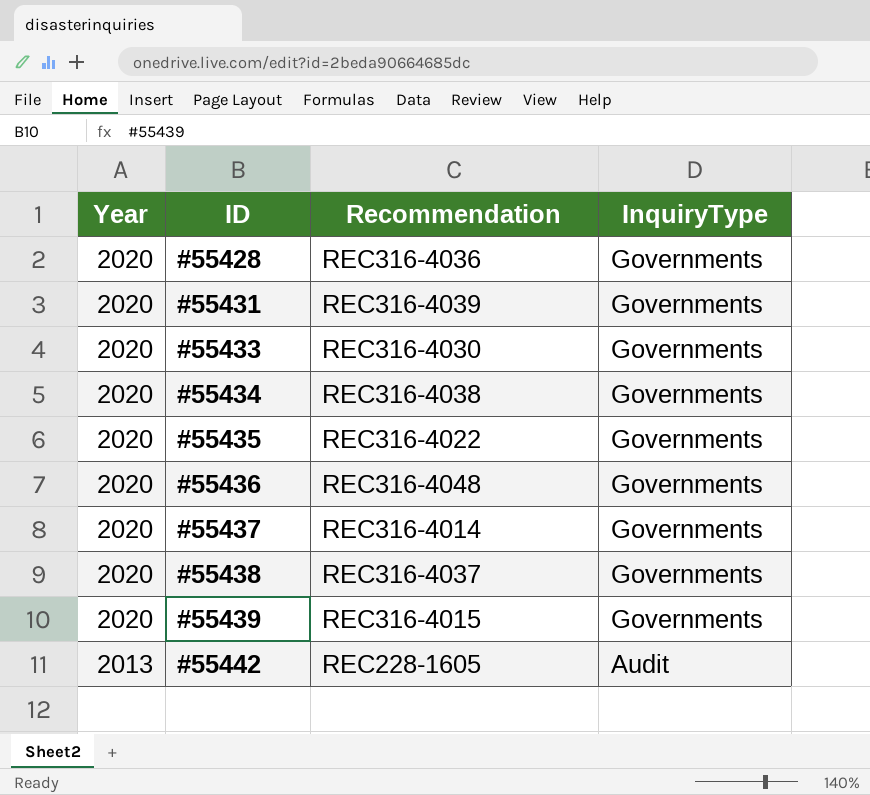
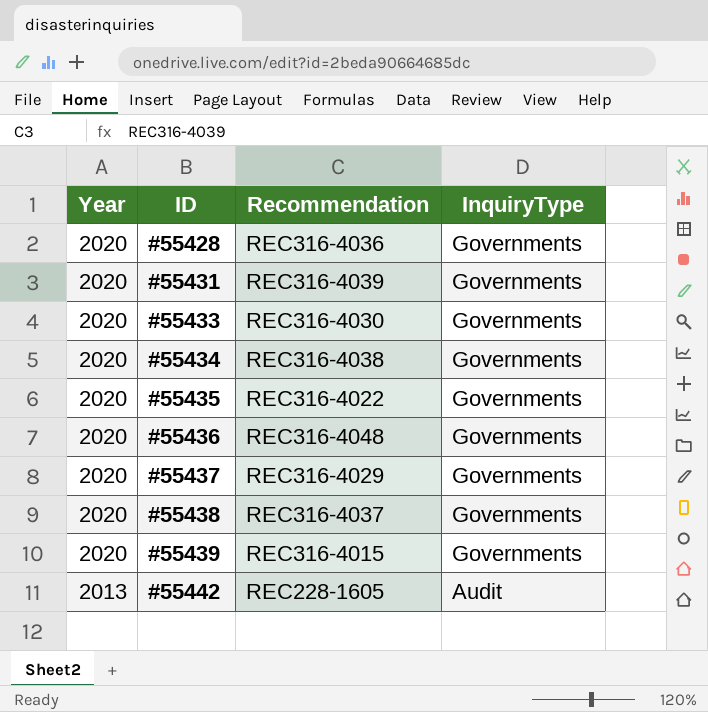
#55437 | Recommendation: REC316-4014 -> REC316-4029

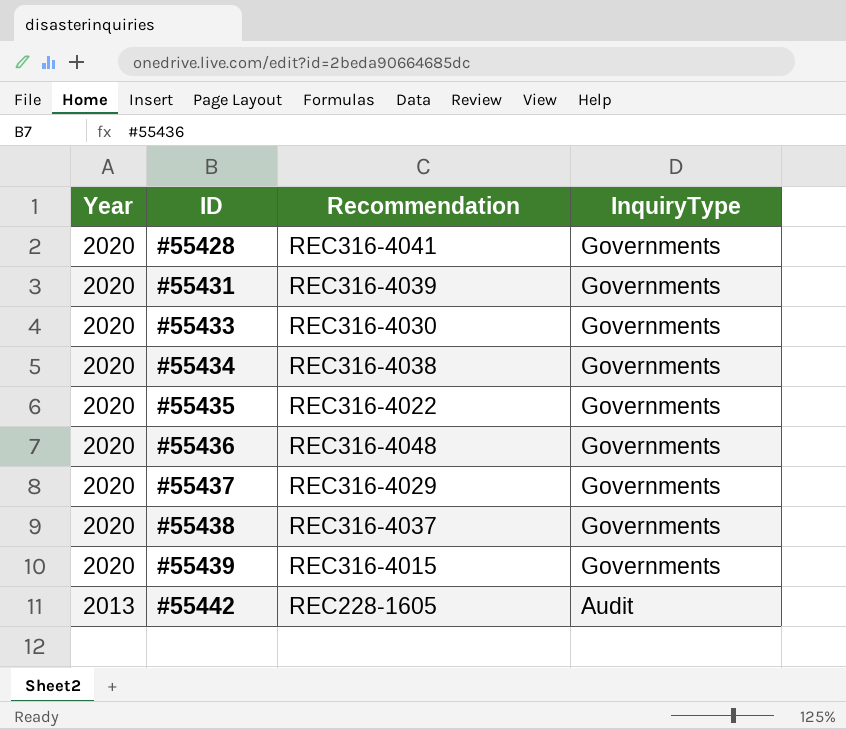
#55428 | Recommendation: REC316-4036 -> REC316-4041

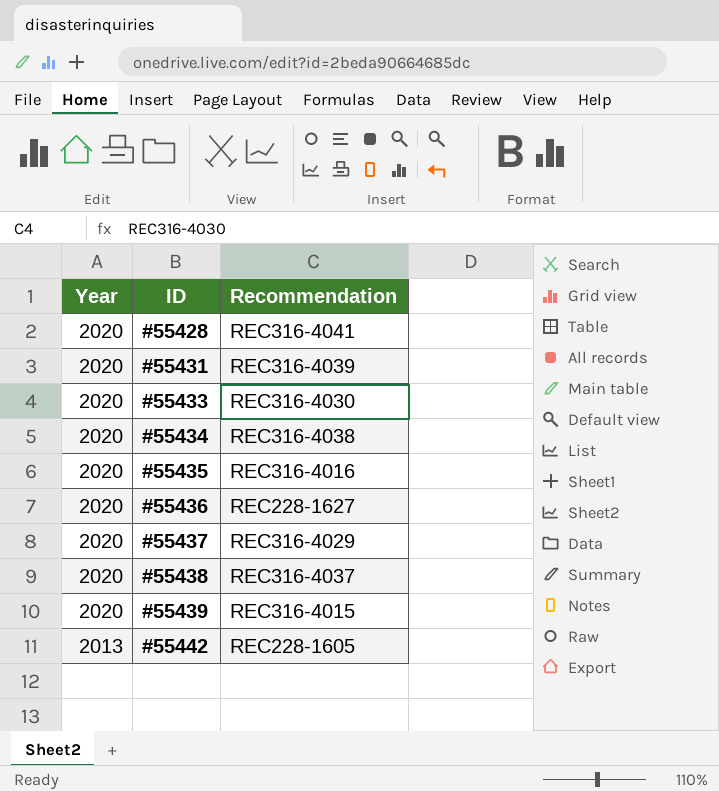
column InquiryType | position: 4 -> none
#55435 | Recommendation: REC316-4022 -> REC316-4016
#55436 | Recommendation: REC316-4048 -> REC228-1627

